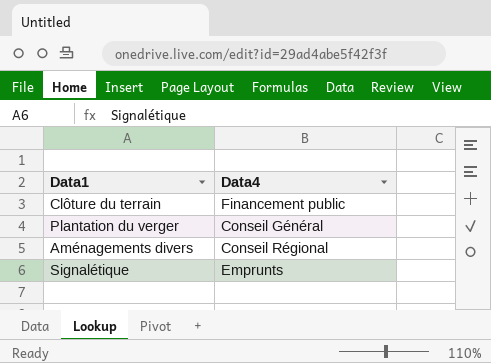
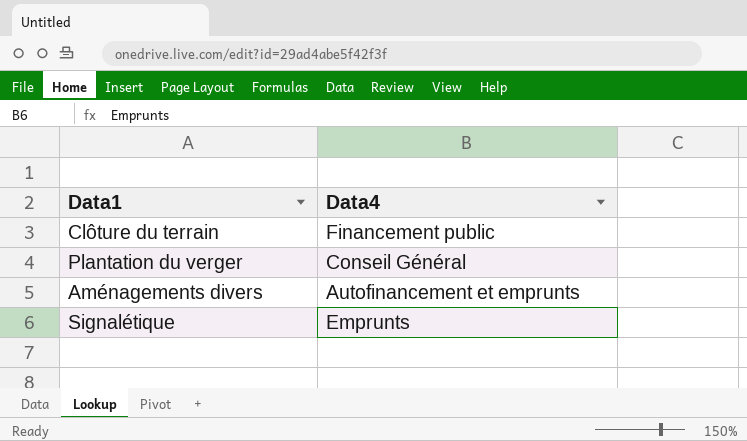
Aménagements divers | Data4: Conseil Régional -> Autofinancement et emprunts

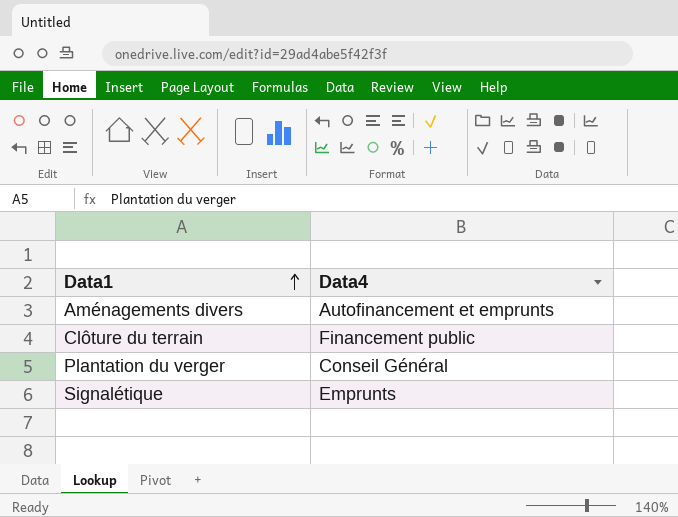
row order: none -> Data1 ascending

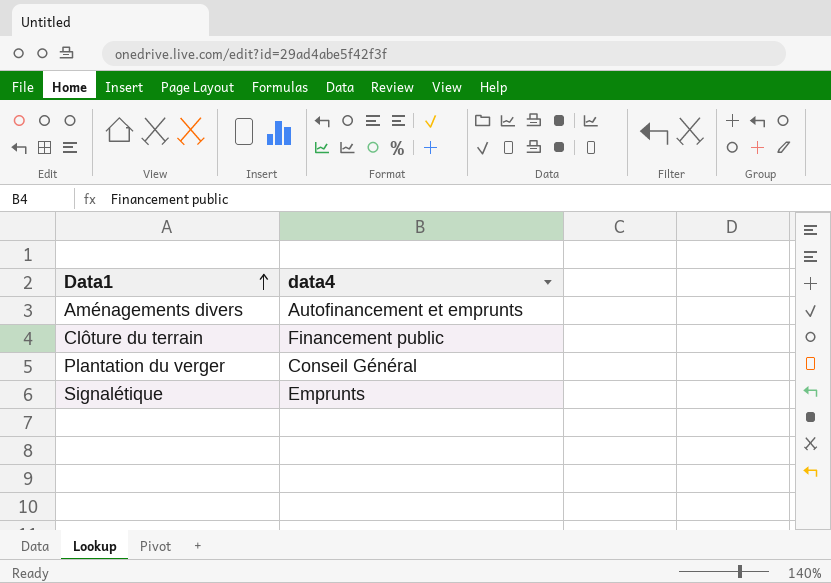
column name: Data4 -> data4

